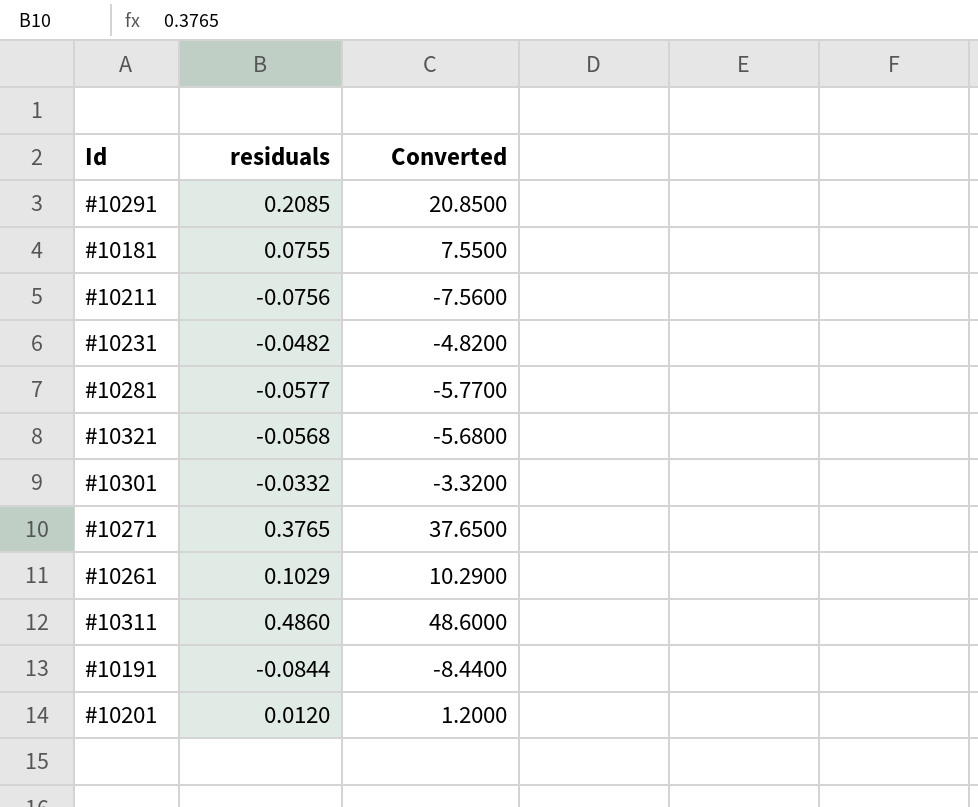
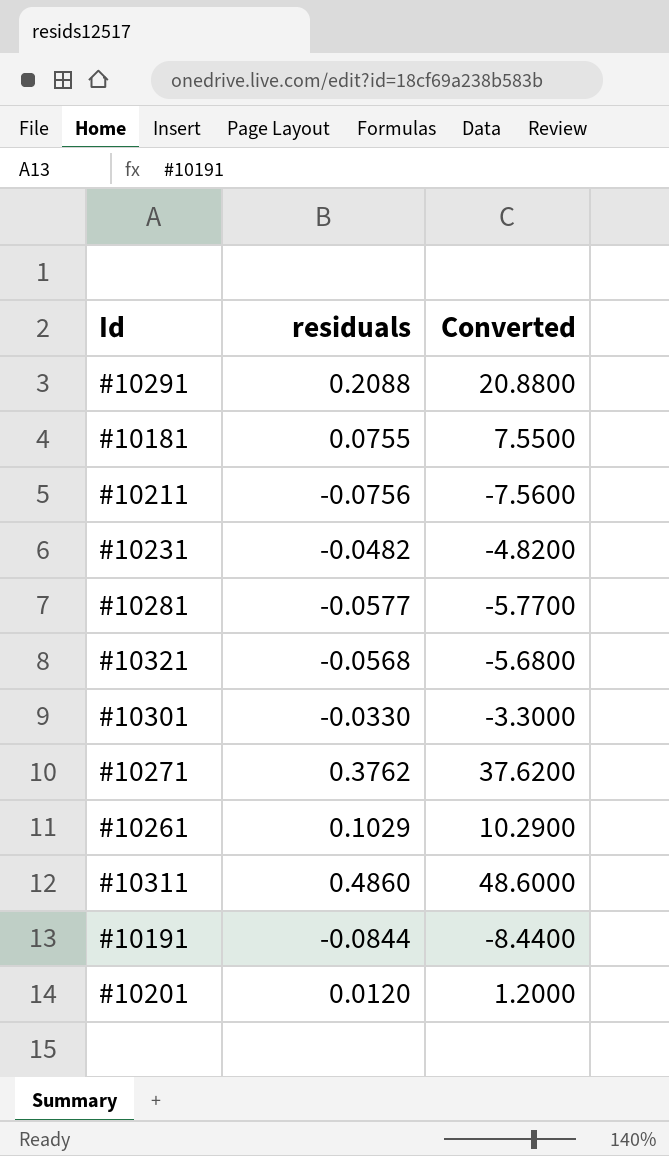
#10291 | residuals: 0.2085 -> 0.2088
#10291 | Converted: 20.8500 -> 20.8800
#10301 | residuals: -0.0332 -> -0.0330
#10301 | Converted: -3.3200 -> -3.3000
#10271 | residuals: 0.3765 -> 0.3762
#10271 | Converted: 37.6500 -> 37.6200

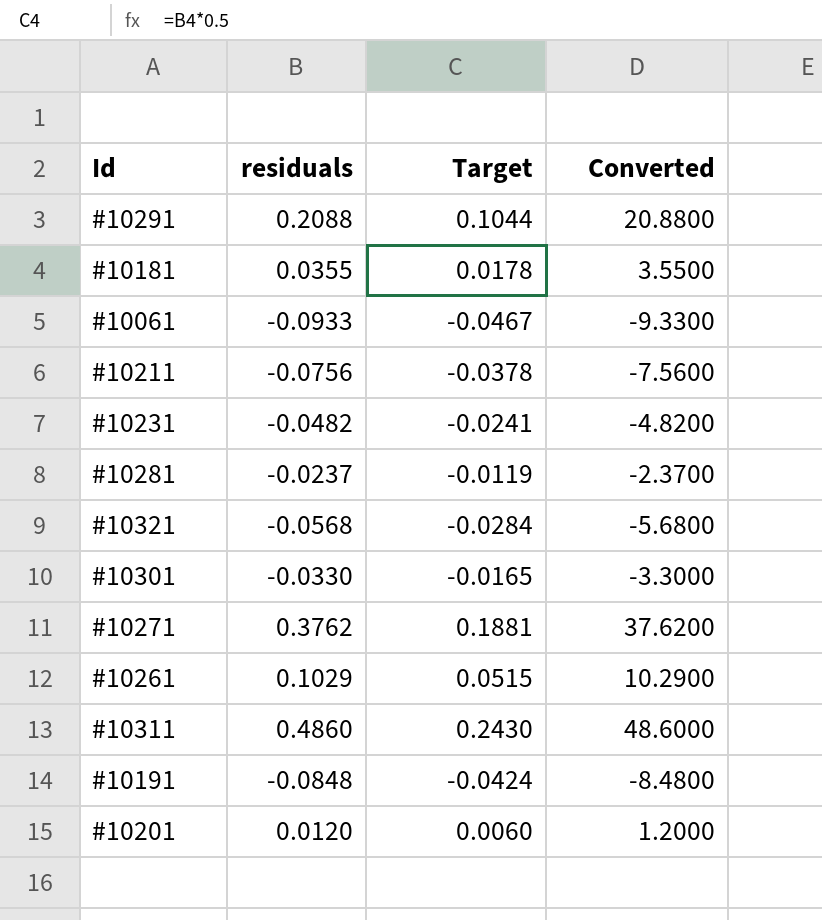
column Target | formula: none -> [residuals] * 0.5
#10181 | residuals: 0.0755 -> 0.0355
#10181 | Converted: 7.5500 -> 3.5500
row #10061: none -> -0.0933 | -0.0467 | -9.3300
#10281 | residuals: -0.0577 -> -0.0237
#10281 | Converted: -5.7700 -> -2.3700
#10191 | residuals: -0.0844 -> -0.0848
#10191 | Converted: -8.4400 -> -8.4800

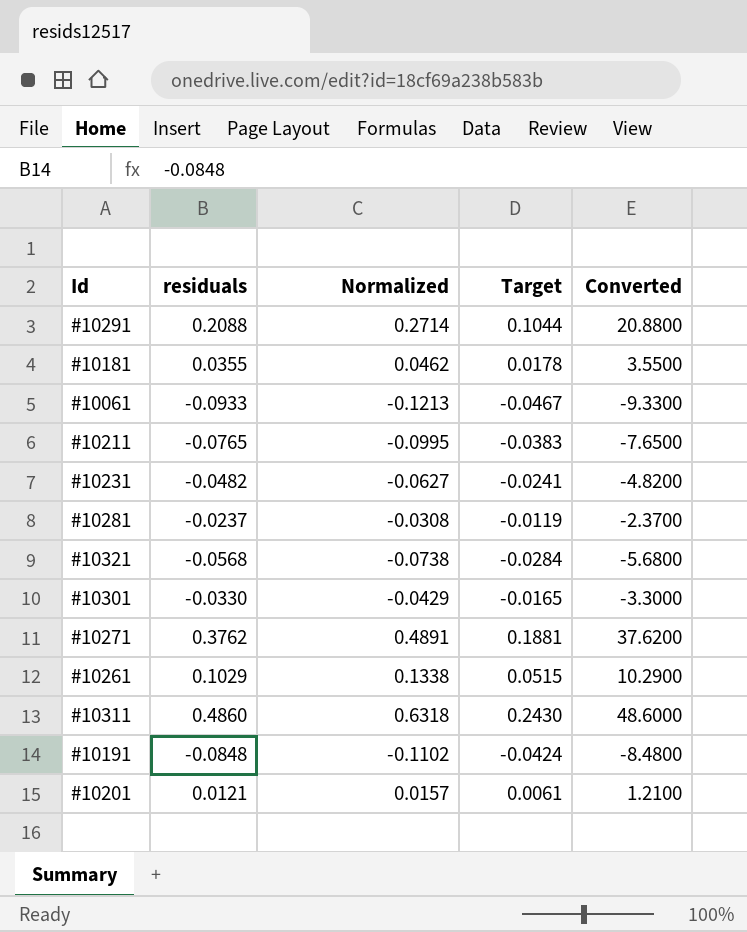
column Normalized | formula: none -> [residuals] * 1.3
#10211 | residuals: -0.0756 -> -0.0765
#10211 | Target: -0.0378 -> -0.0383
#10211 | Converted: -7.5600 -> -7.6500
#10201 | residuals: 0.0120 -> 0.0121
#10201 | Target: 0.0060 -> 0.0061
#10201 | Converted: 1.2000 -> 1.2100

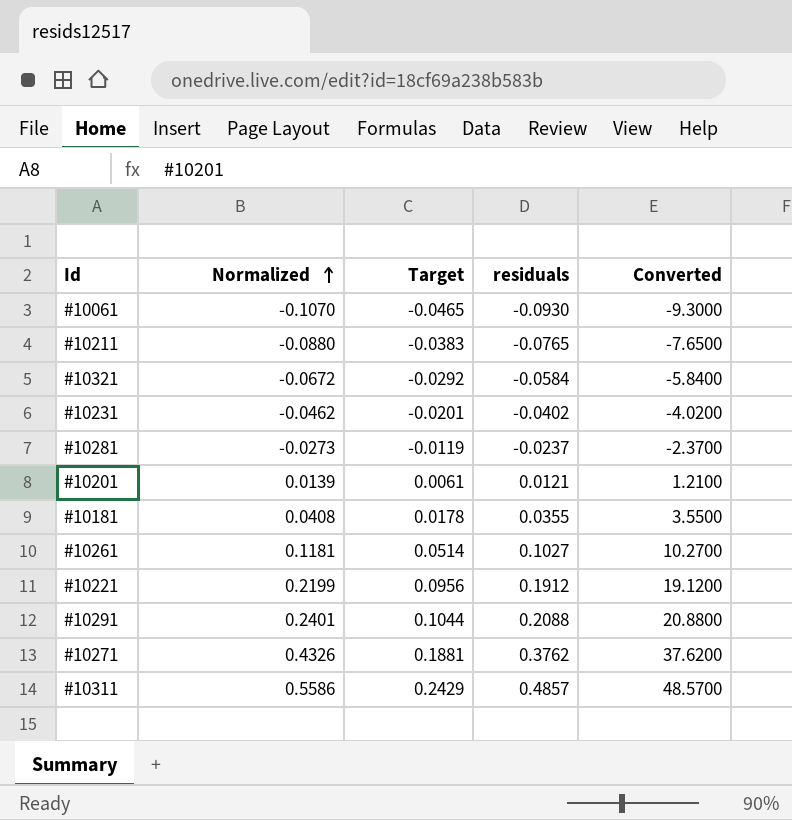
row order: none -> Normalized ascending
column Normalized | formula: [residuals] * 1.3 -> [residuals] * 1.15
column residuals | position: 2 -> 4
row #10301: -0.0330 | -0.0429 | -0.0165 | -3.3000 -> none
row #10191: -0.0848 | -0.1102 | -0.0424 | -8.4800 -> none
#10061 | Target: -0.0467 -> -0.0465
#10061 | residuals: -0.0933 -> -0.0930
#10061 | Converted: -9.3300 -> -9.3000
#10321 | Target: -0.0284 -> -0.0292
#10321 | residuals: -0.0568 -> -0.0584
#10321 | Converted: -5.6800 -> -5.8400
#10231 | Target: -0.0241 -> -0.0201
#10231 | residuals: -0.0482 -> -0.0402
#10231 | Converted: -4.8200 -> -4.0200
#10261 | Target: 0.0515 -> 0.0514
#10261 | residuals: 0.1029 -> 0.1027
#10261 | Converted: 10.2900 -> 10.2700
row #10221: none -> 0.2199 | 0.0956 | 0.1912 | 19.1200
#10311 | Target: 0.2430 -> 0.2429
#10311 | residuals: 0.4860 -> 0.4857
#10311 | Converted: 48.6000 -> 48.5700

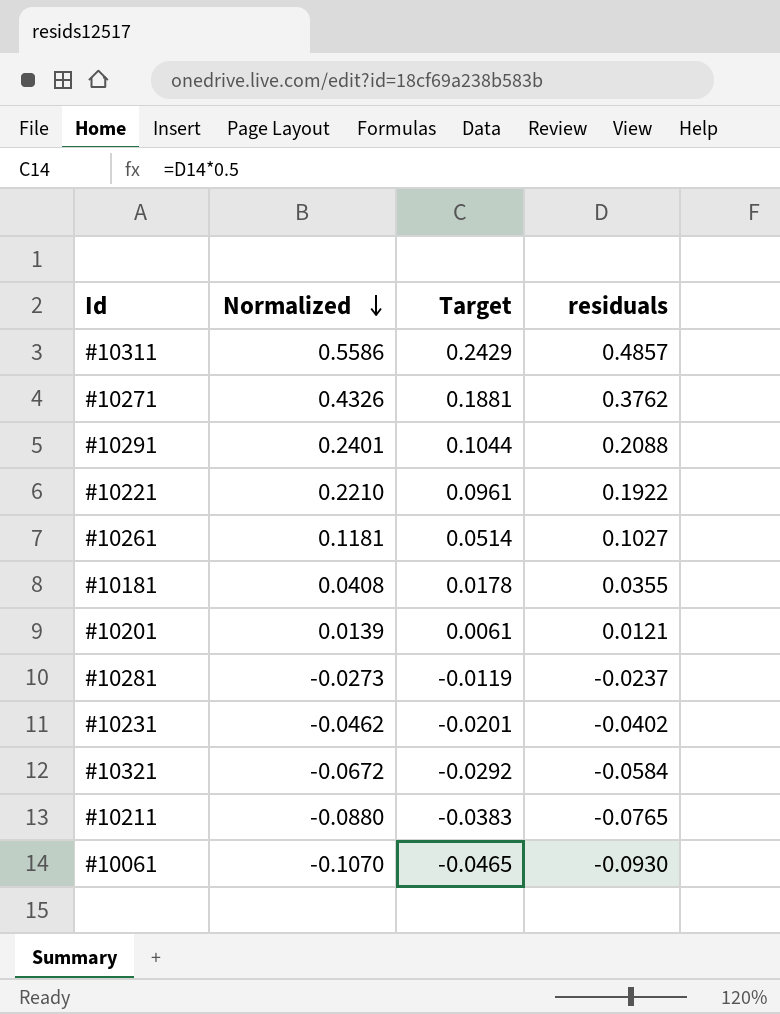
row order: Normalized ascending -> Normalized descending
column Converted | formula: [residuals] * 100 -> none
#10221 | Normalized: 0.2199 -> 0.2210
#10221 | Target: 0.0956 -> 0.0961
#10221 | residuals: 0.1912 -> 0.1922

